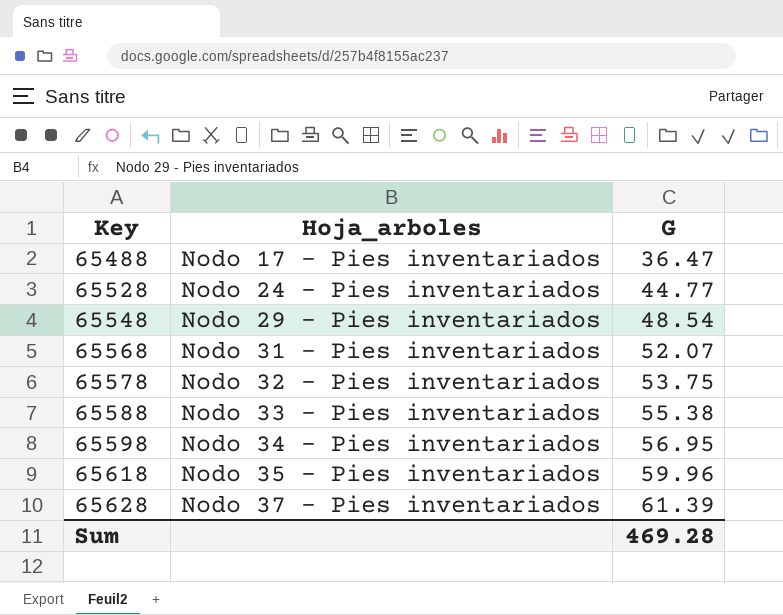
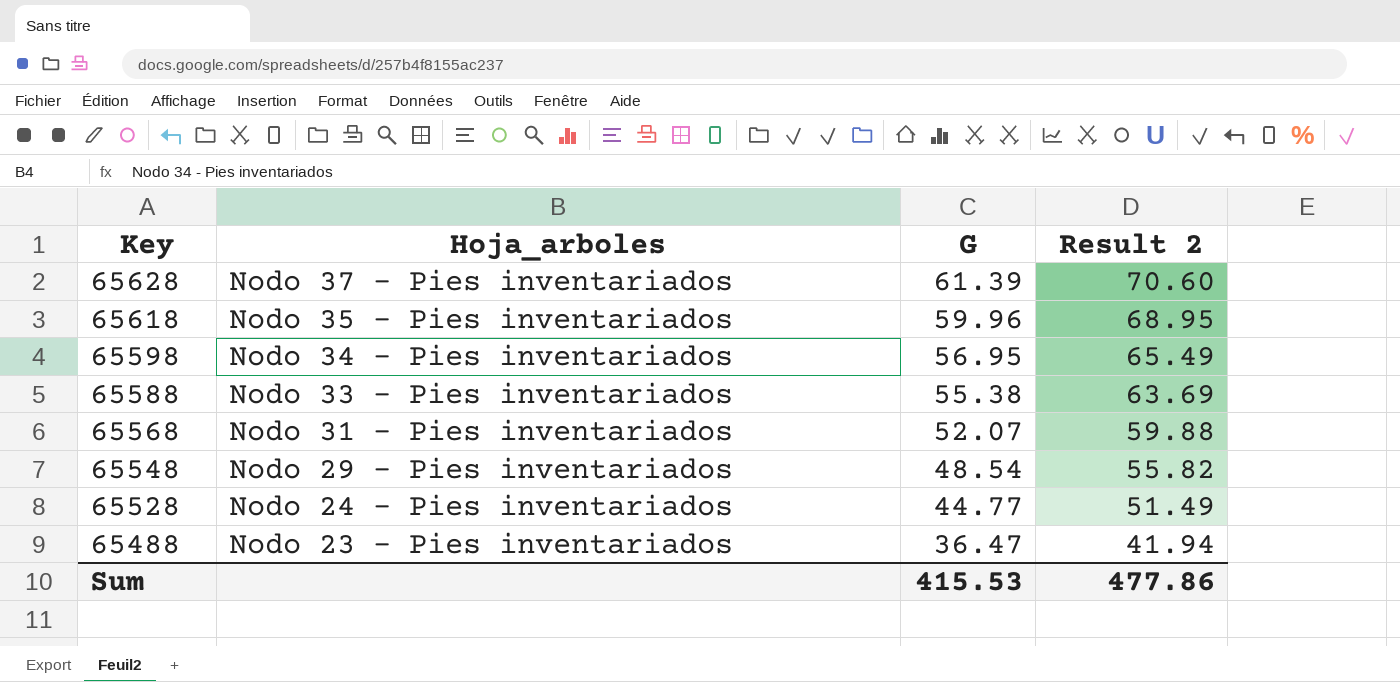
row order: Key ascending -> Key descending
column Result 2 | formula: none -> [G] * 1.15
row 65578: Nodo 32 - Pies inventariados | 53.75 -> none
65488 | Hoja_arboles: Nodo 17 - Pies inventariados -> Nodo 23 - Pies inventariados
Sum | G: 469.28 -> 415.53

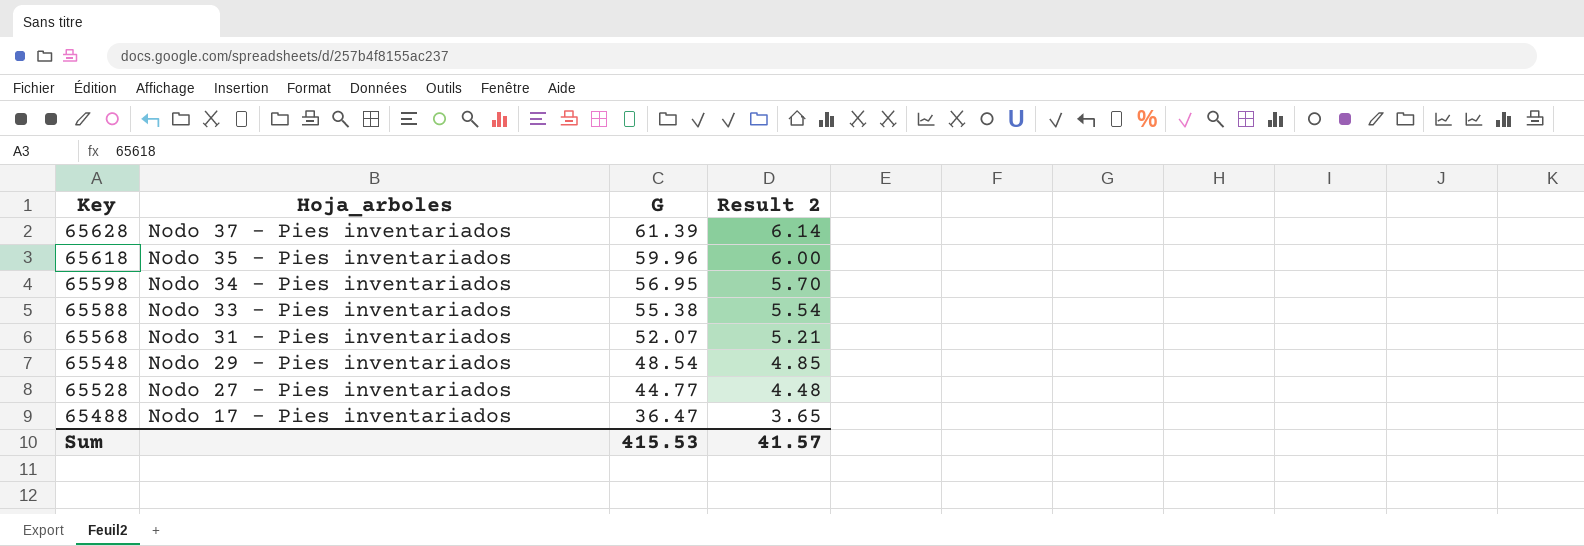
column Result 2 | formula: [G] * 1.15 -> [G] * 0.1
65528 | Hoja_arboles: Nodo 24 - Pies inventariados -> Nodo 27 - Pies inventariados
65488 | Hoja_arboles: Nodo 23 - Pies inventariados -> Nodo 17 - Pies inventariados
Sum | Result 2: 477.86 -> 41.57

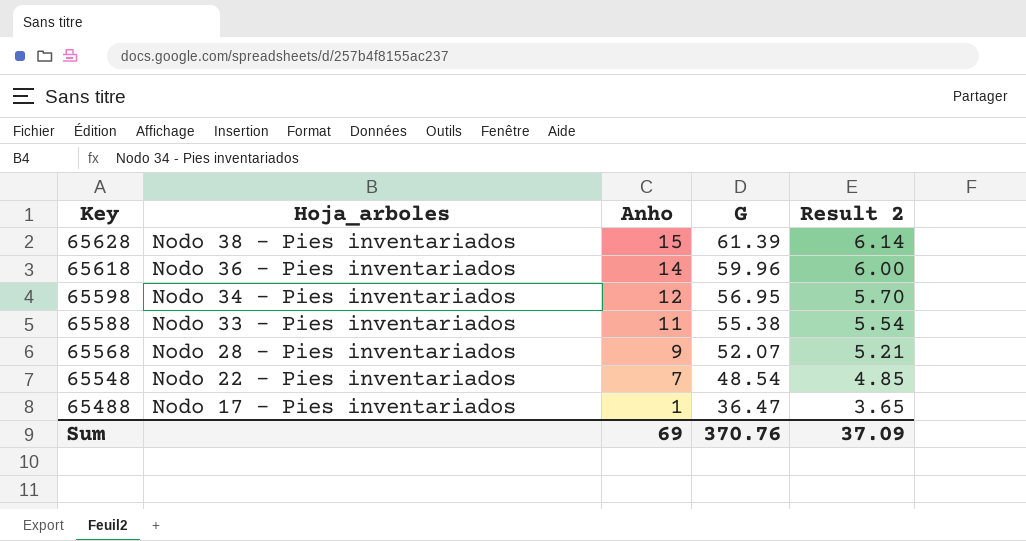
column Anho | position: none -> 3
row 65528: Nodo 27 - Pies inventariados | 44.77 | 4.48 -> none
65628 | Hoja_arboles: Nodo 37 - Pies inventariados -> Nodo 38 - Pies inventariados
65618 | Hoja_arboles: Nodo 35 - Pies inventariados -> Nodo 36 - Pies inventariados
65568 | Hoja_arboles: Nodo 31 - Pies inventariados -> Nodo 28 - Pies inventariados
65548 | Hoja_arboles: Nodo 29 - Pies inventariados -> Nodo 22 - Pies inventariados
Sum | G: 415.53 -> 370.76
Sum | Result 2: 41.57 -> 37.09

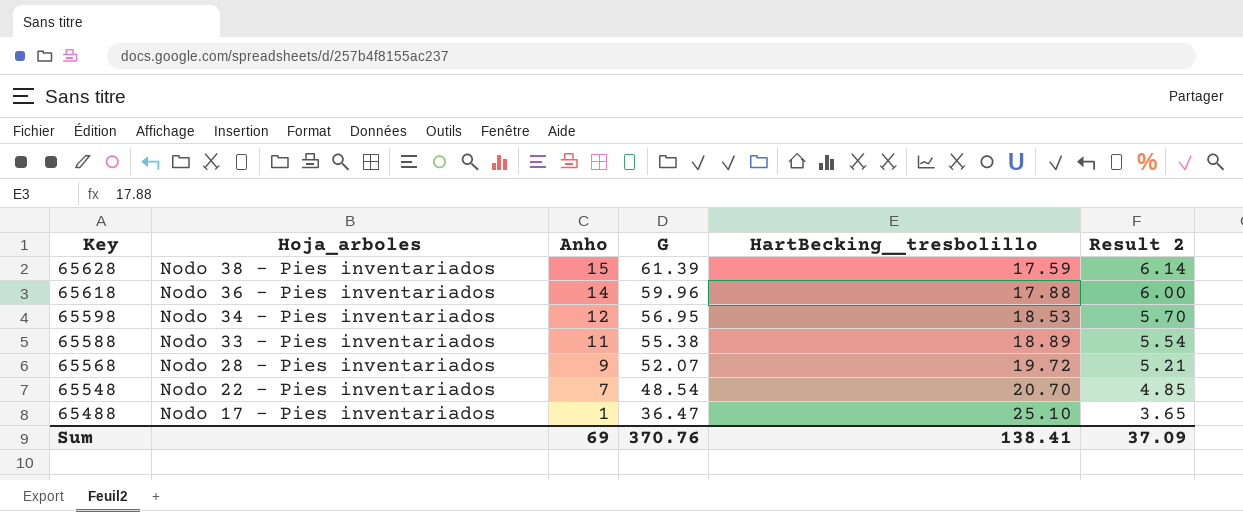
column HartBecking__tresbolillo | position: none -> 5

